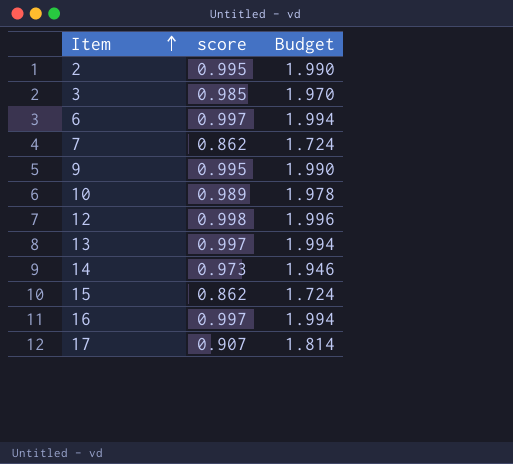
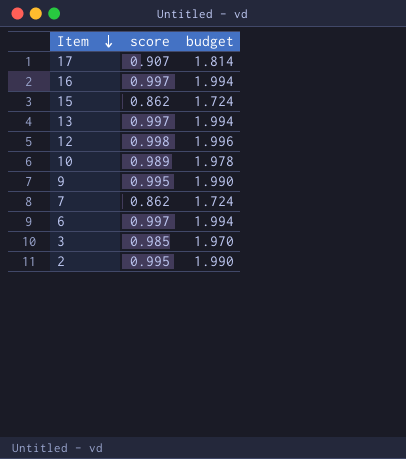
row order: Item ascending -> Item descending
column name: Budget -> budget
row 14: 0.973 | 1.946 -> none

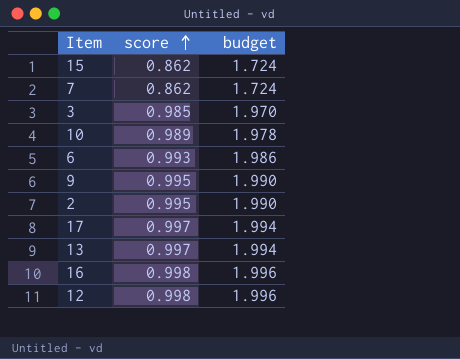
row order: Item descending -> score ascending
6 | score: 0.997 -> 0.993
6 | budget: 1.994 -> 1.986
17 | score: 0.907 -> 0.997
17 | budget: 1.814 -> 1.994
16 | score: 0.997 -> 0.998
16 | budget: 1.994 -> 1.996

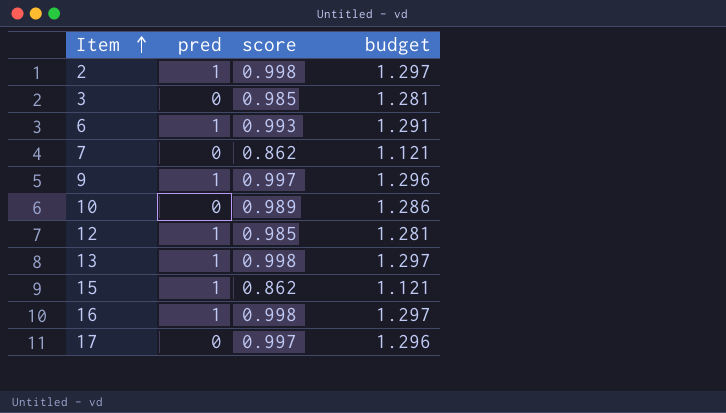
row order: score ascending -> Item ascending
column pred | position: none -> 2
column budget | formula: [score] * 2 -> [score] * 1.3
2 | score: 0.995 -> 0.998
9 | score: 0.995 -> 0.997
12 | score: 0.998 -> 0.985
13 | score: 0.997 -> 0.998

